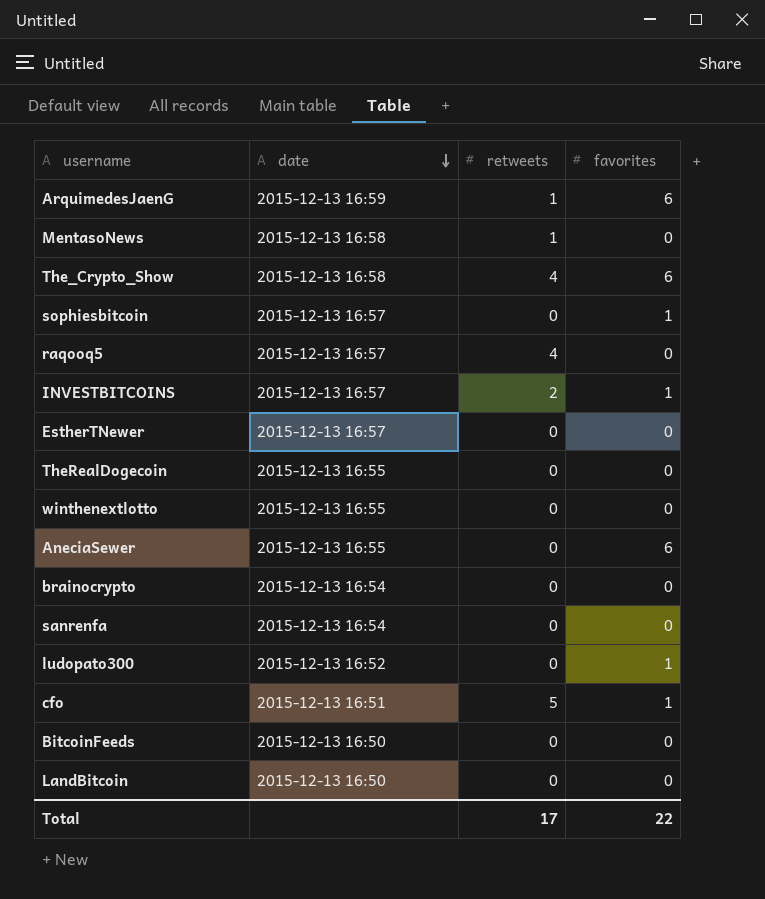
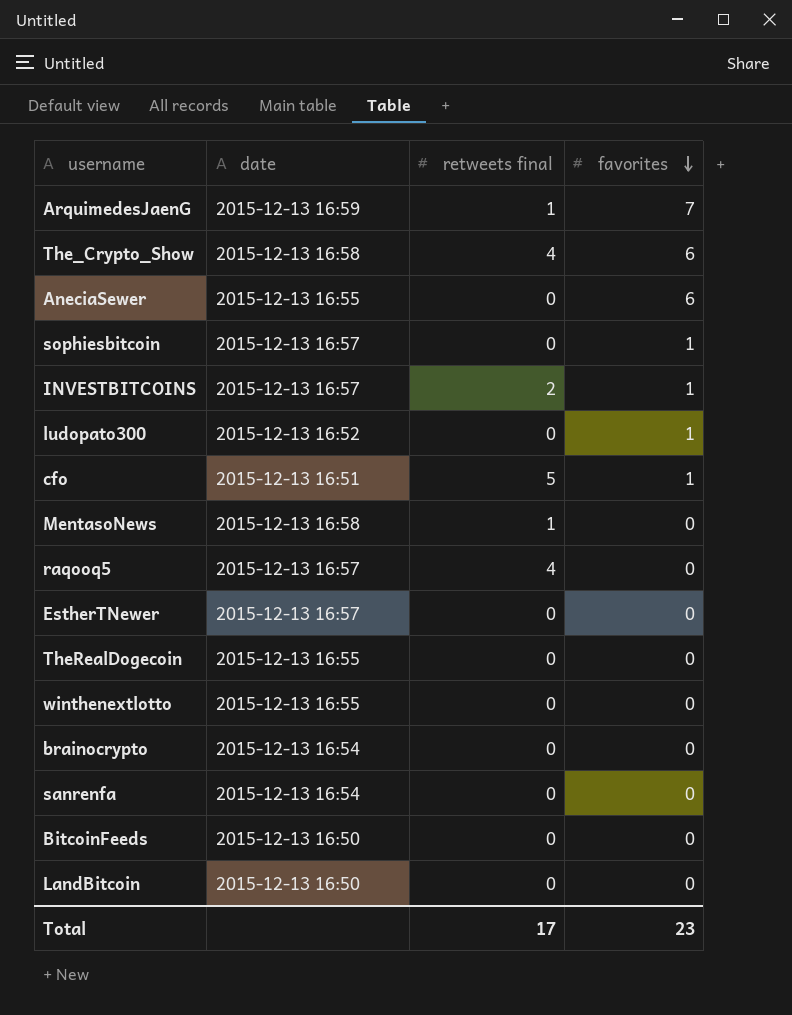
row order: date descending -> favorites descending
column name: retweets -> retweets final
ArquimedesJaenG | favorites: 6 -> 7
Total | favorites: 22 -> 23

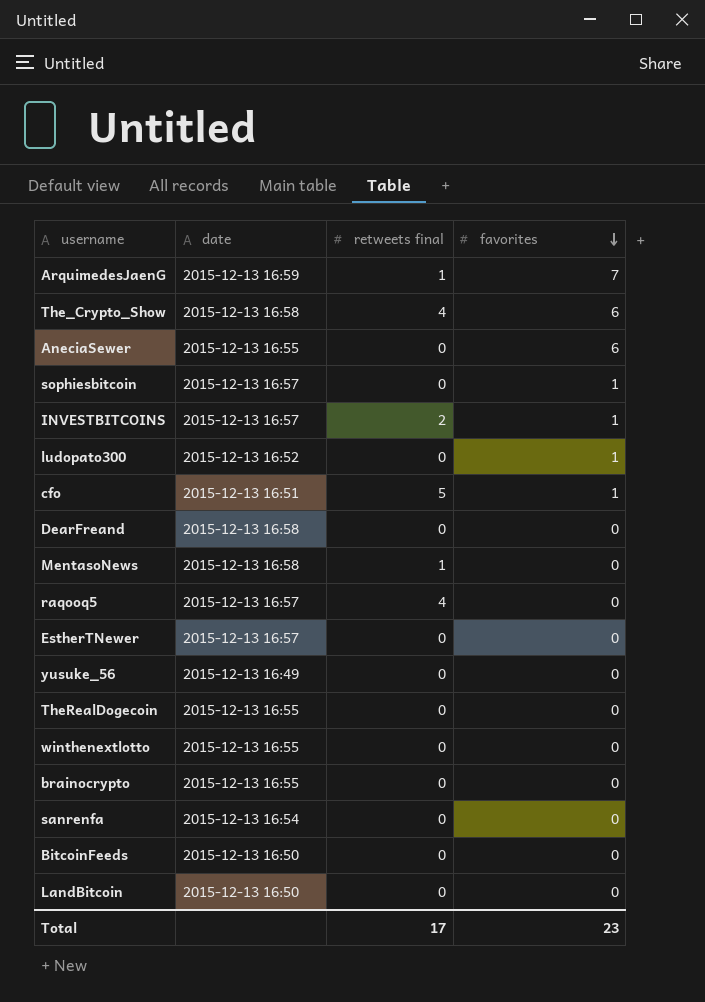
row DearFreand: none -> 2015-12-13 16:58 | 0 | 0
row yusuke_56: none -> 2015-12-13 16:49 | 0 | 0
brainocrypto | date: 2015-12-13 16:54 -> 2015-12-13 16:55

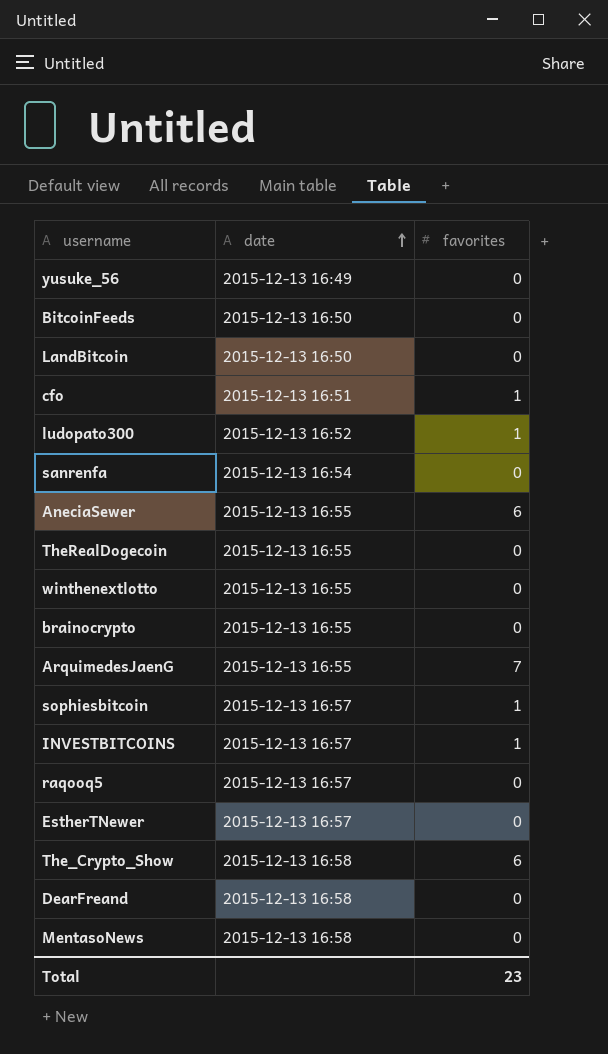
row order: favorites descending -> date ascending
column retweets final | position: 3 -> none
ArquimedesJaenG | date: 2015-12-13 16:59 -> 2015-12-13 16:55

